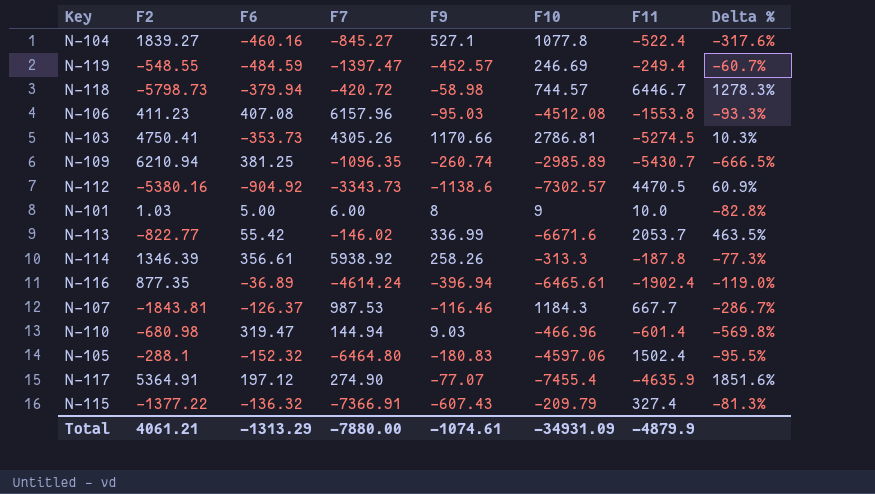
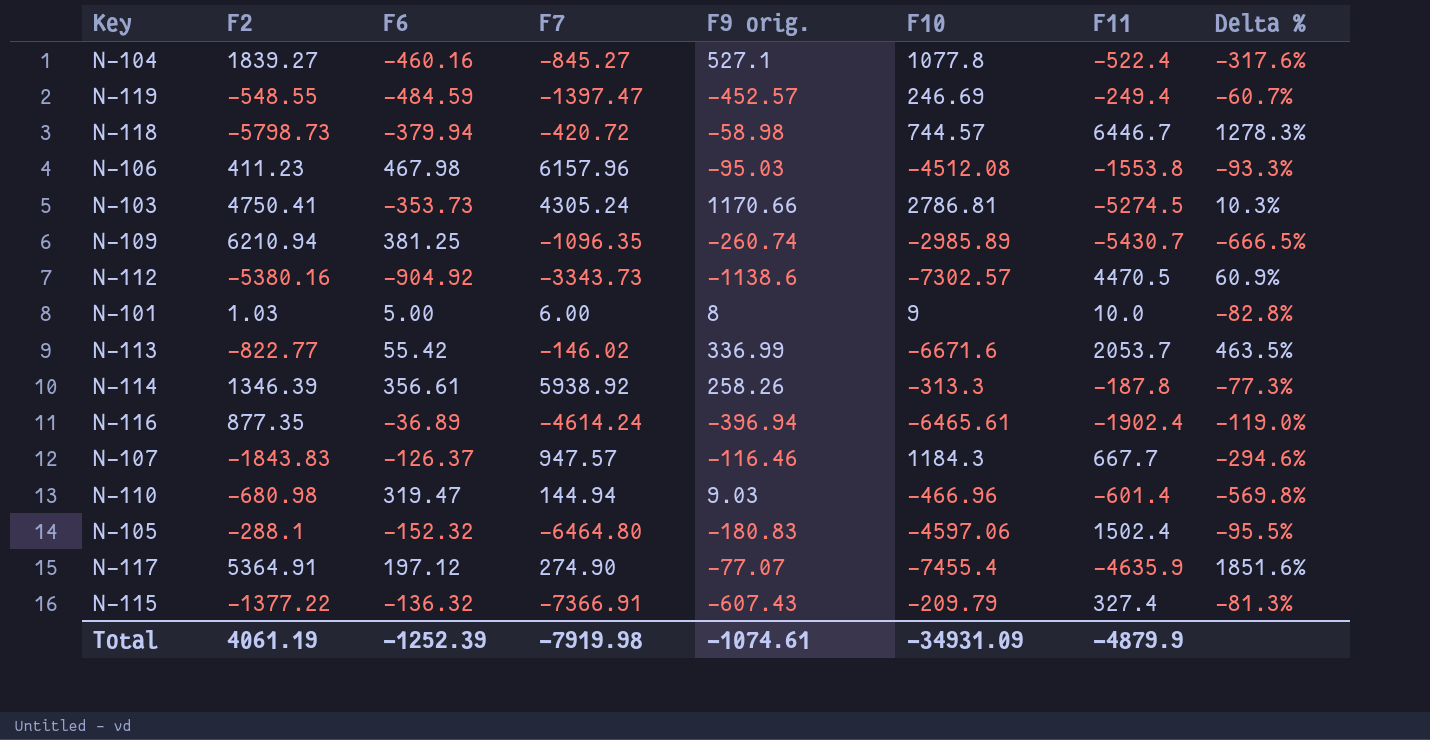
column name: F9 -> F9 orig.
N-106 | F6: 407.08 -> 467.98
N-103 | F7: 4305.26 -> 4305.24
N-107 | F2: -1843.81 -> -1843.83
N-107 | F7: 987.53 -> 947.57
N-107 | Delta %: -286.7% -> -294.6%
Total | F2: 4061.21 -> 4061.19
Total | F6: -1313.29 -> -1252.39
Total | F7: -7880.00 -> -7919.98

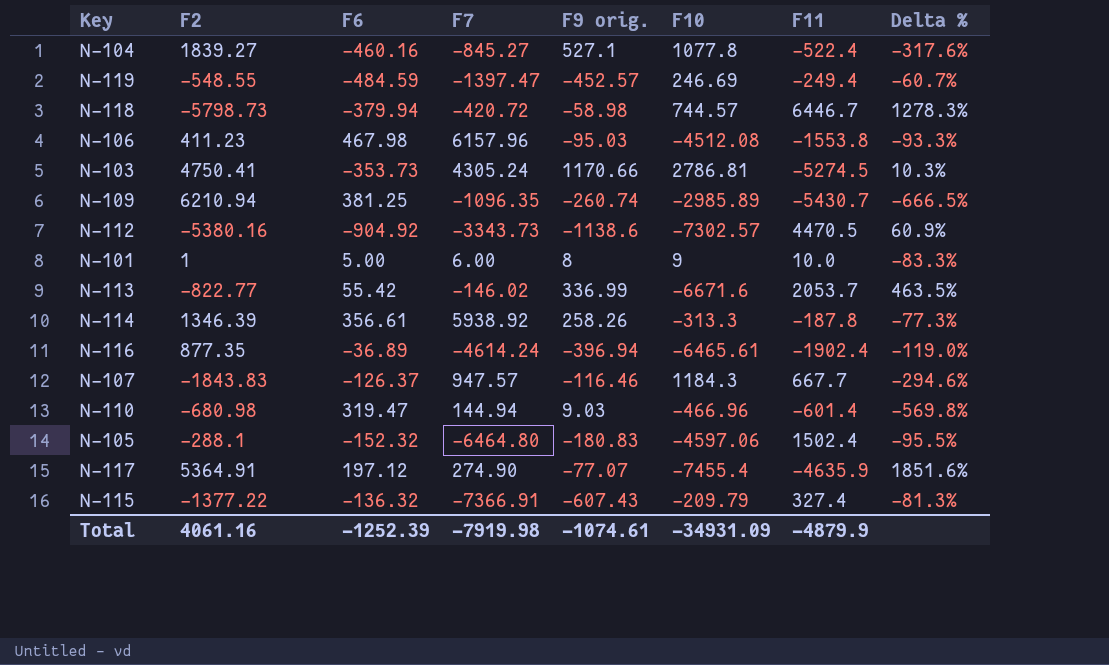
N-101 | F2: 1.03 -> 1
N-101 | Delta %: -82.8% -> -83.3%
Total | F2: 4061.19 -> 4061.16

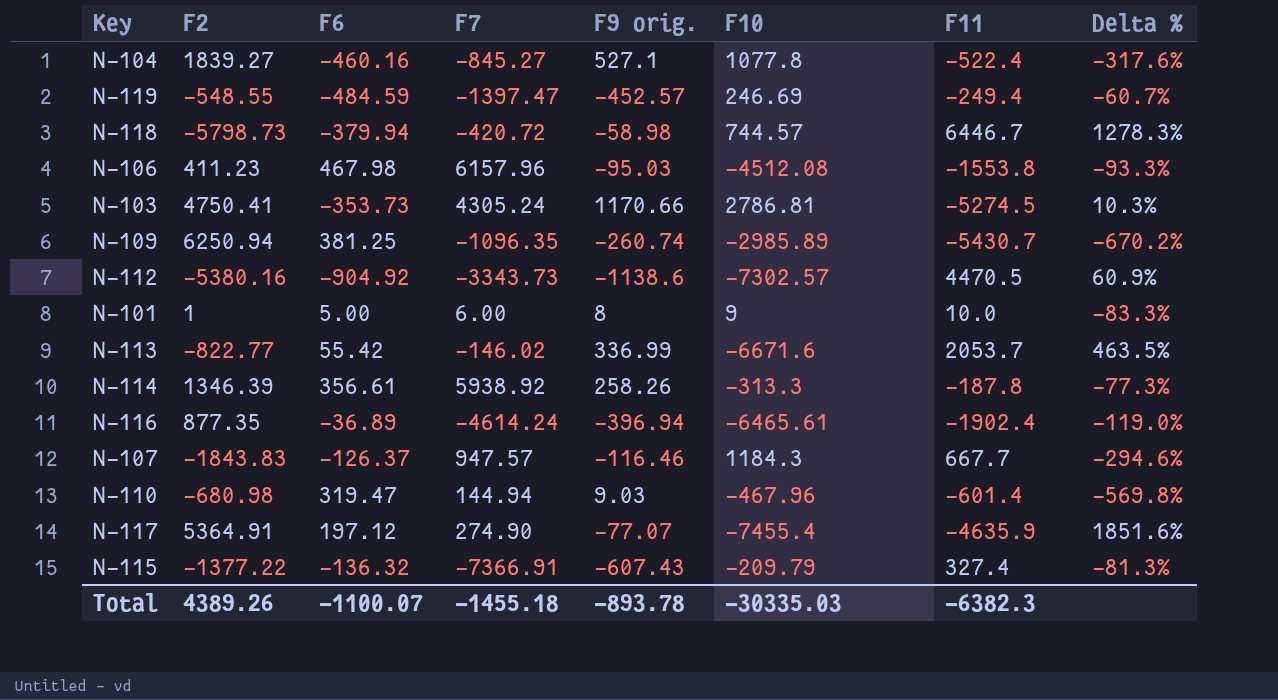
row N-105: -288.1 | -152.32 | -6464.80 | -180.83 | -4597.06 | 1502.4 | -95.5% -> none
N-109 | F2: 6210.94 -> 6250.94
N-109 | Delta %: -666.5% -> -670.2%
N-110 | F10: -466.96 -> -467.96
Total | F2: 4061.16 -> 4389.26
Total | F6: -1252.39 -> -1100.07
Total | F7: -7919.98 -> -1455.18
Total | F9 orig.: -1074.61 -> -893.78
Total | F10: -34931.09 -> -30335.03
Total | F11: -4879.9 -> -6382.3

